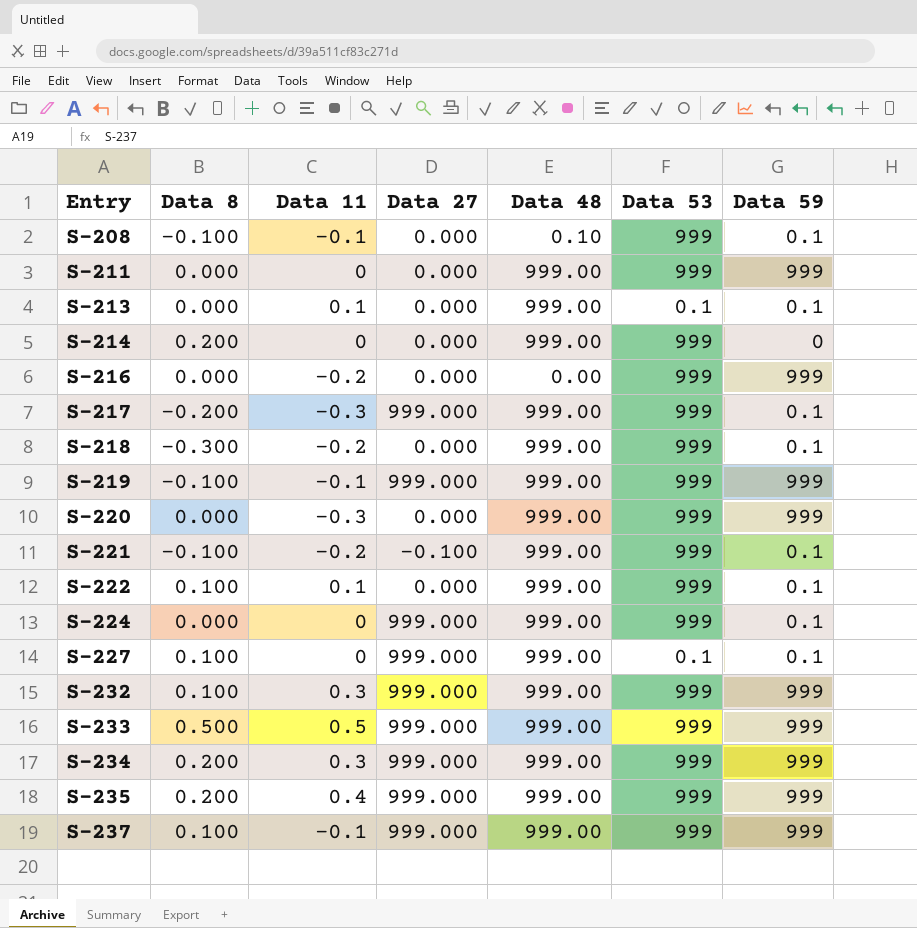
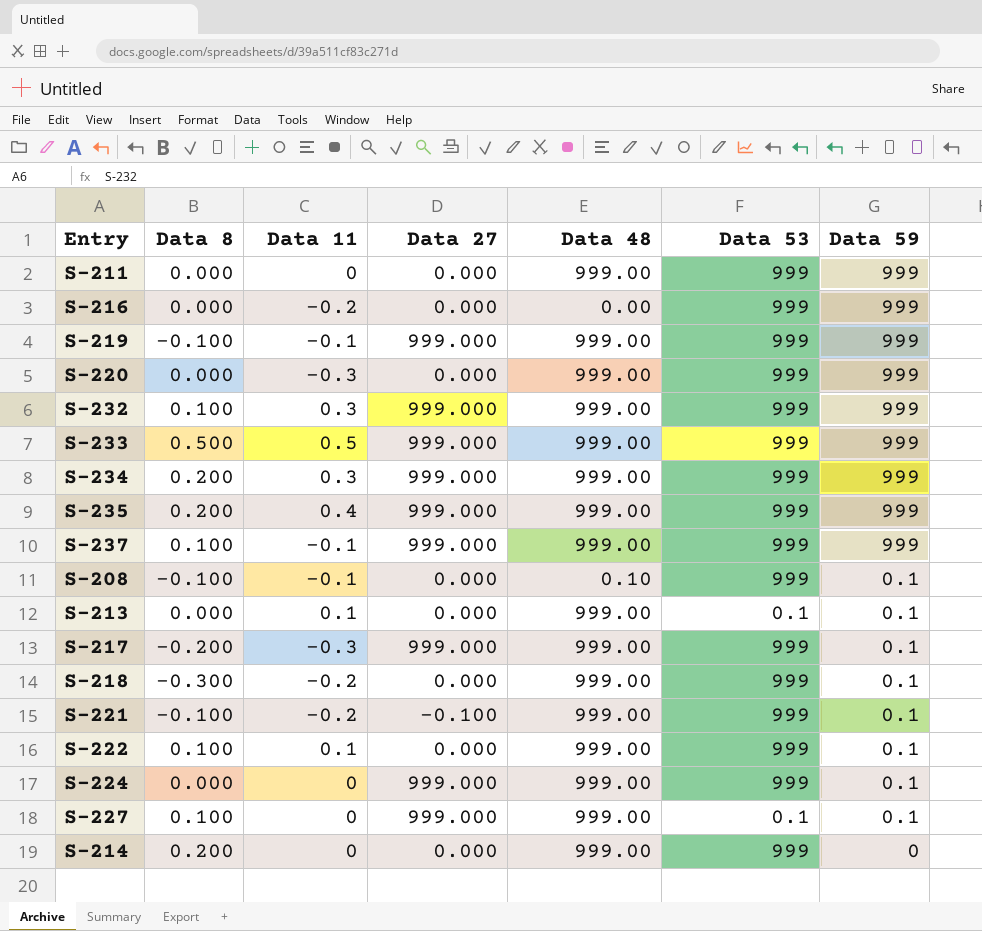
row order: Entry ascending -> Data 59 descending

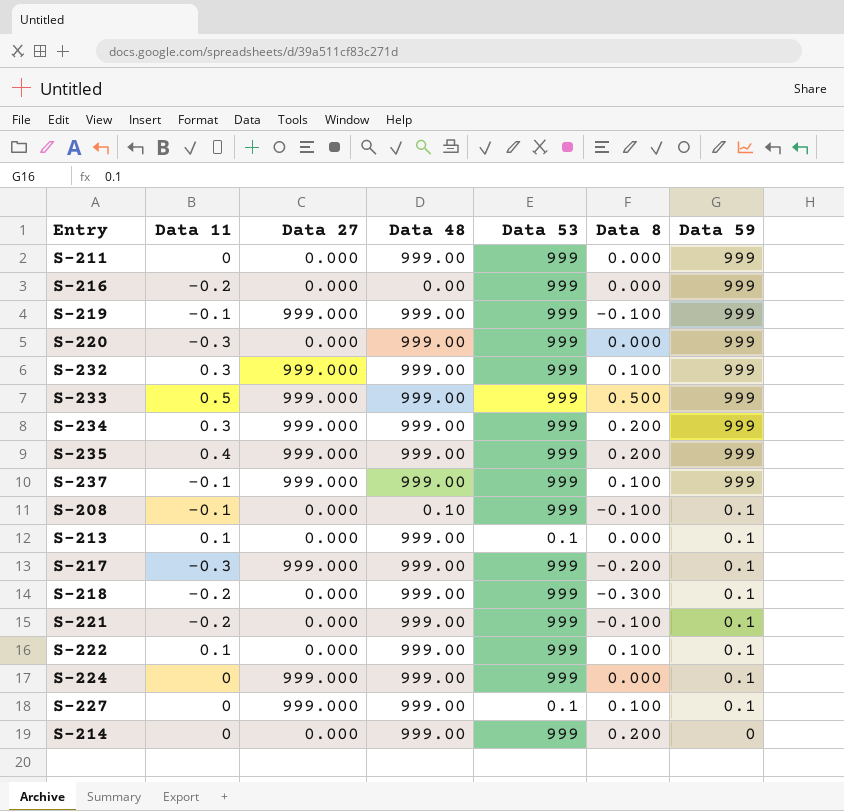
column Data 8 | position: 2 -> 6
S-221 | Data 27: -0.100 -> 0.000

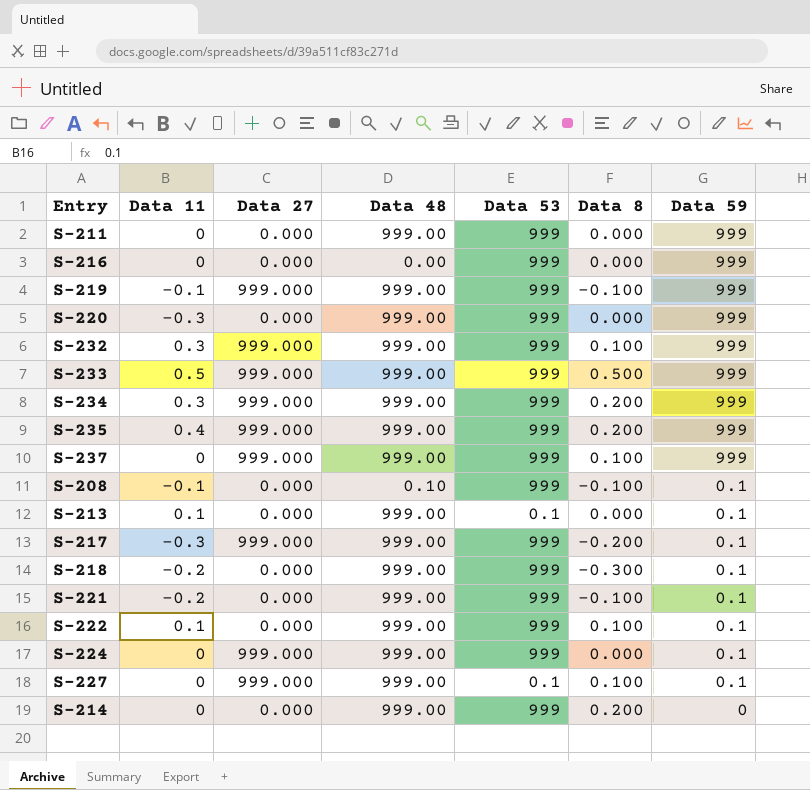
S-216 | Data 11: -0.2 -> 0
S-237 | Data 11: -0.1 -> 0

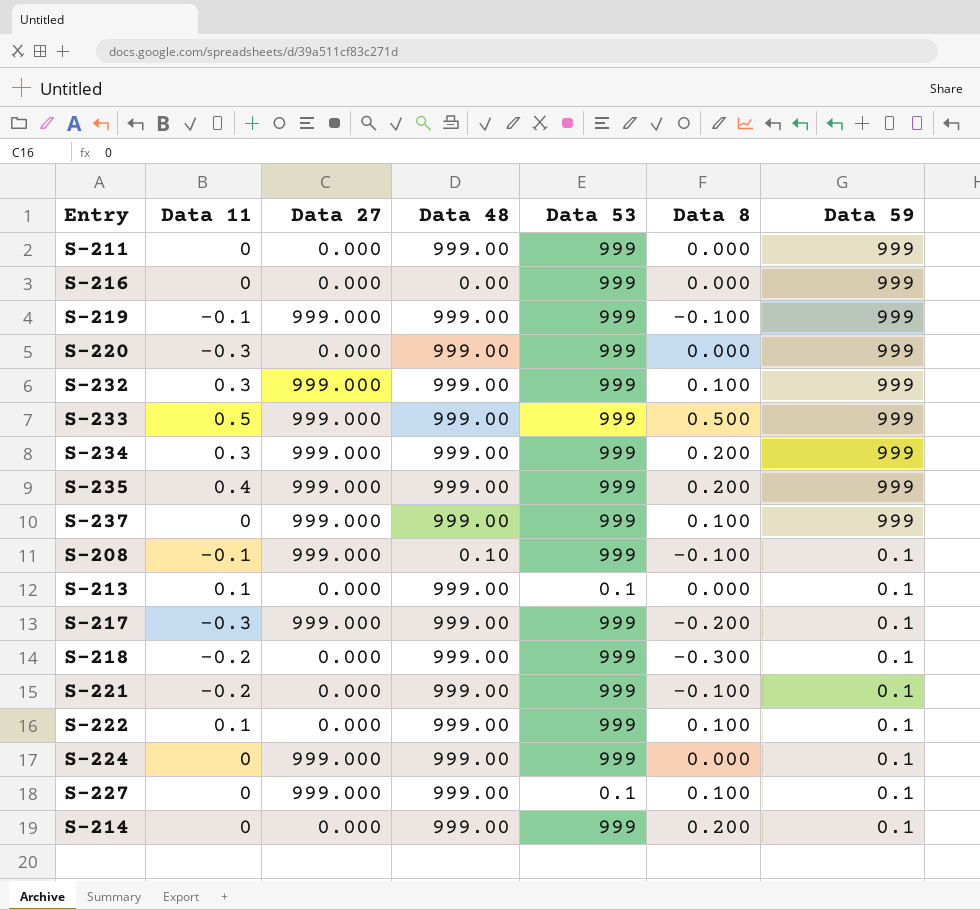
S-208 | Data 27: 0.000 -> 999.000
S-214 | Data 59: 0 -> 0.1

